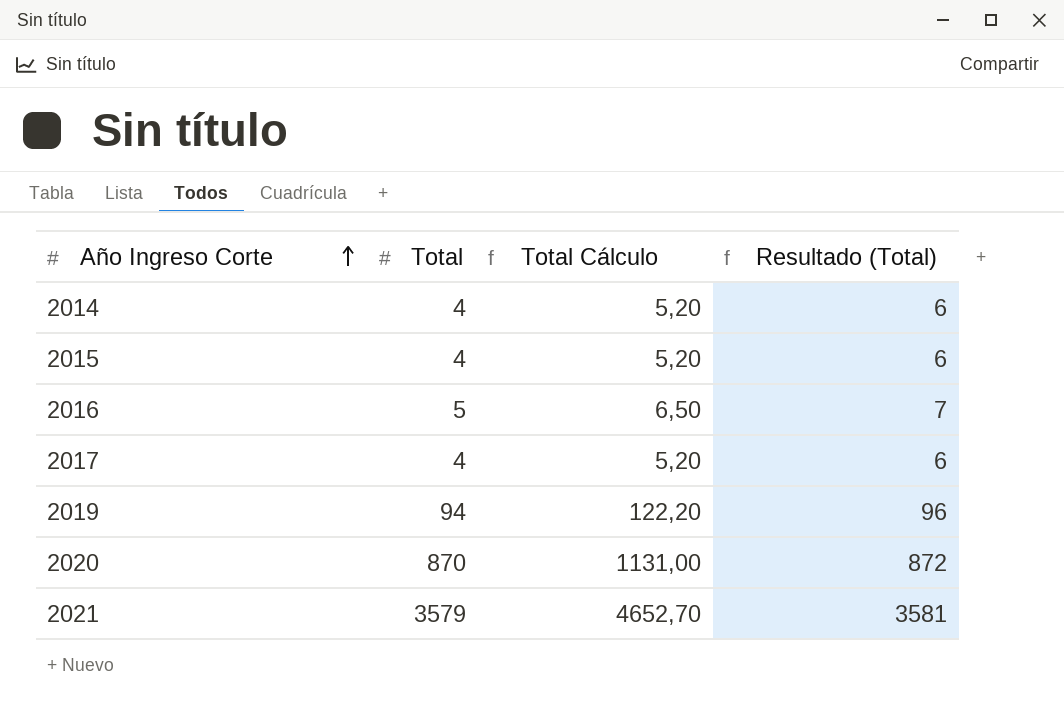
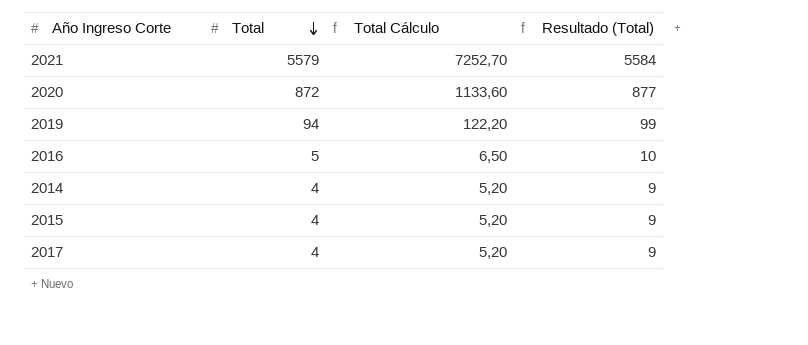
row order: Año Ingreso Corte ascending -> Total descending
column Resultado (Total) | formula: [Total] + 2 -> [Total] + 5
2021 | Total: 3579 -> 5579
2021 | Total Cálculo: 4652,70 -> 7252,70
2020 | Total: 870 -> 872
2020 | Total Cálculo: 1131,00 -> 1133,60

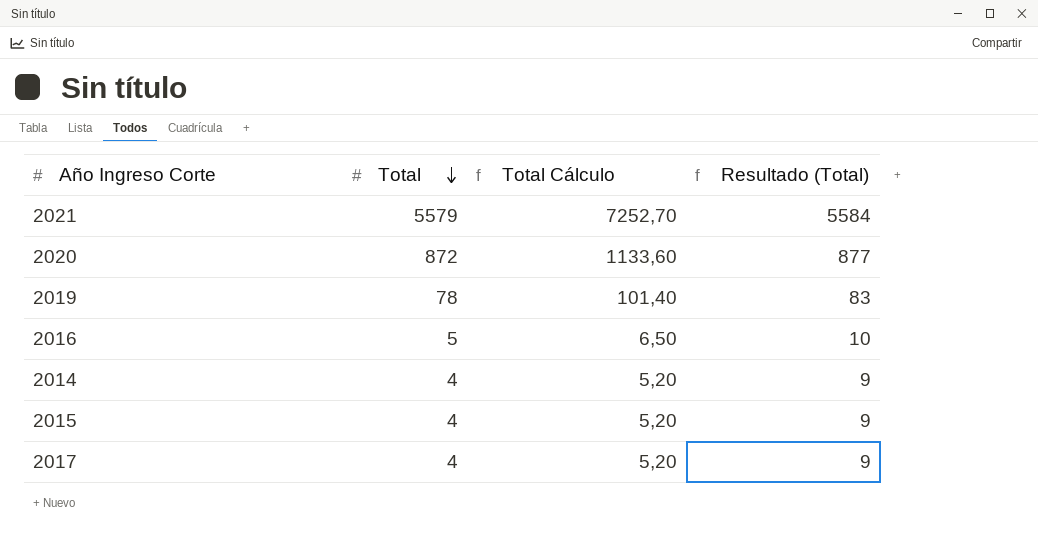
2019 | Total: 94 -> 78
2019 | Total Cálculo: 122,20 -> 101,40
2019 | Resultado (Total): 99 -> 83

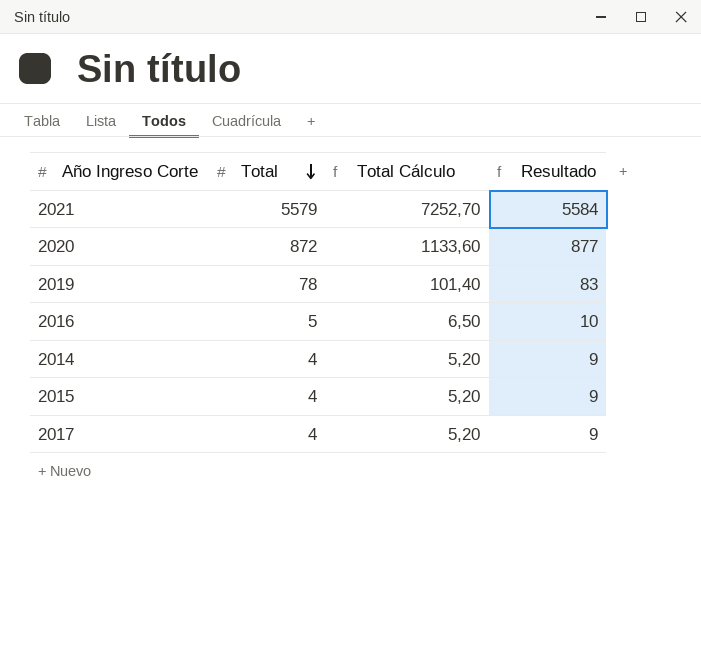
column name: Resultado (Total) -> Resultado

